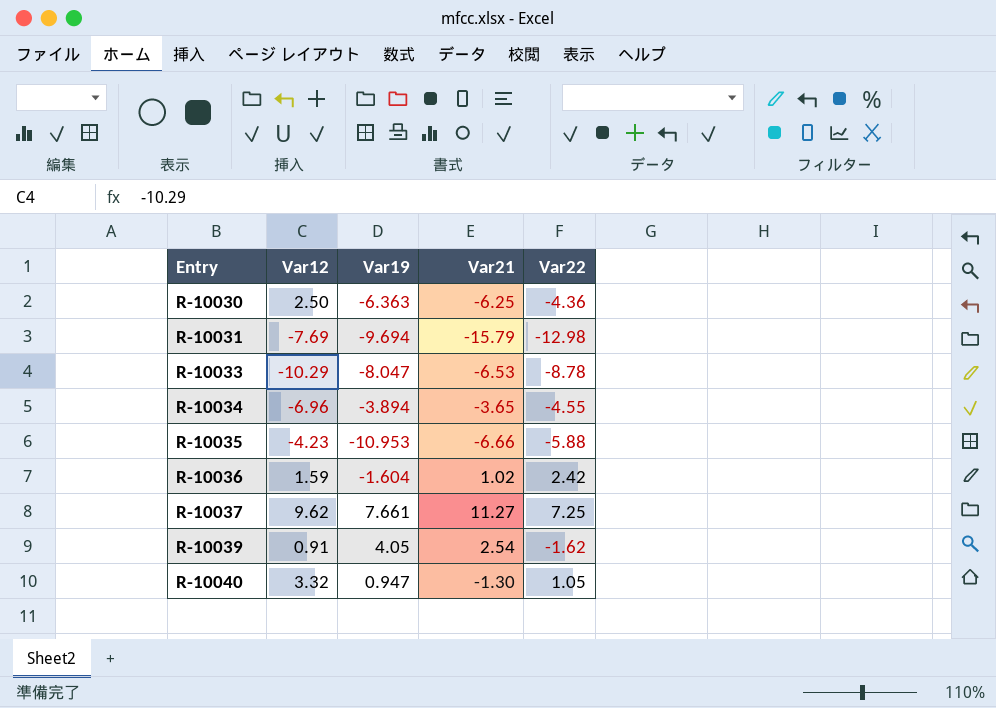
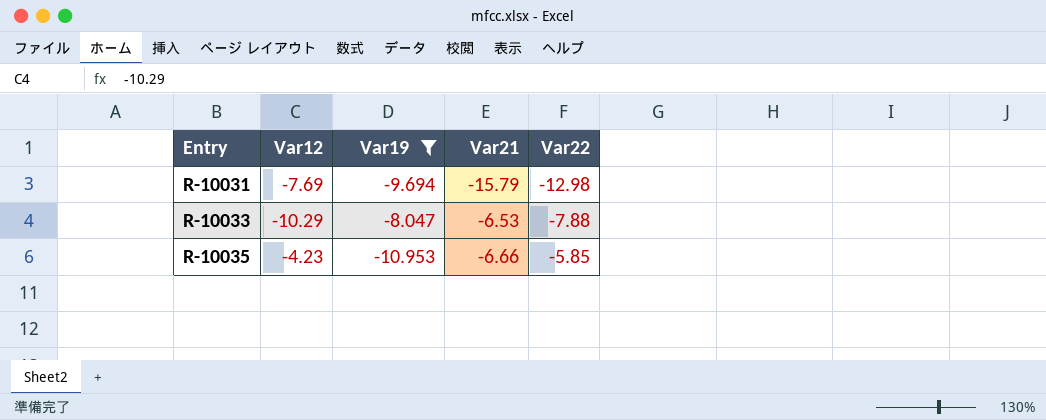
filter: none -> Var19 <= -8.047
R-10033 | Var22: -8.78 -> -7.88
R-10035 | Var22: -5.88 -> -5.85

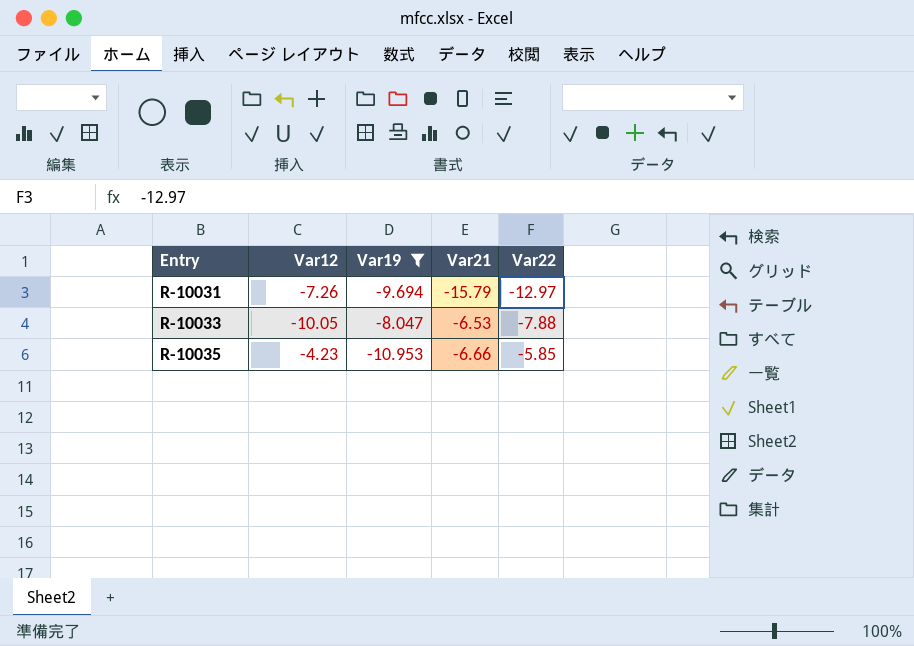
R-10031 | Var12: -7.69 -> -7.26
R-10031 | Var22: -12.98 -> -12.97
R-10033 | Var12: -10.29 -> -10.05

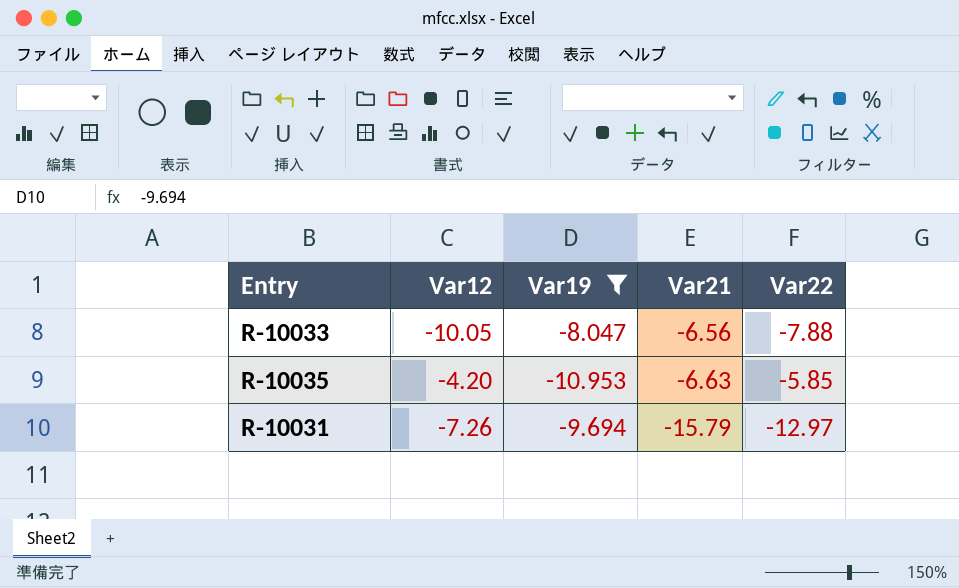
row order: Entry ascending -> Var21 descending
R-10033 | Var21: -6.53 -> -6.56
R-10035 | Var12: -4.23 -> -4.20
R-10035 | Var21: -6.66 -> -6.63

